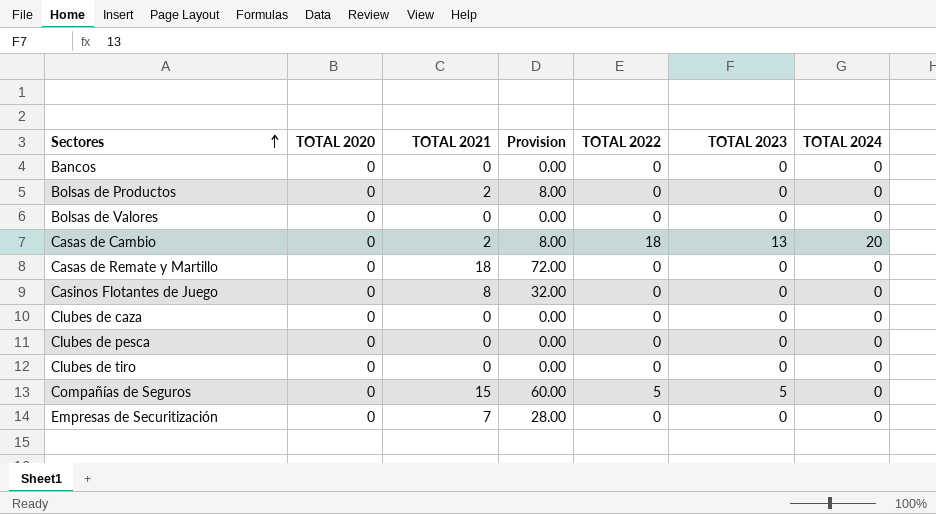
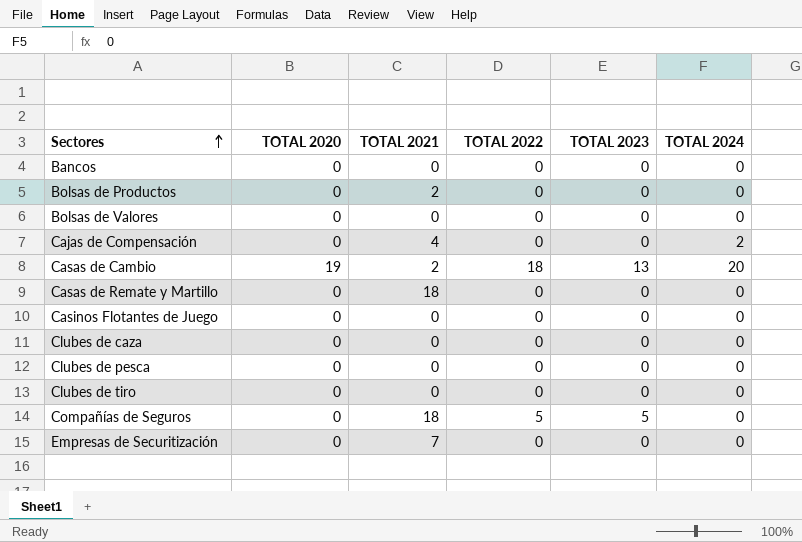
column Provision | formula: [TOTAL 2021] * 4 -> none
row Cajas de Compensación: none -> 0 | 4 | 0 | 0 | 2
Casas de Cambio | TOTAL 2020: 0 -> 19
Casinos Flotantes de Juego | TOTAL 2021: 8 -> 0
Compañías de Seguros | TOTAL 2021: 15 -> 18

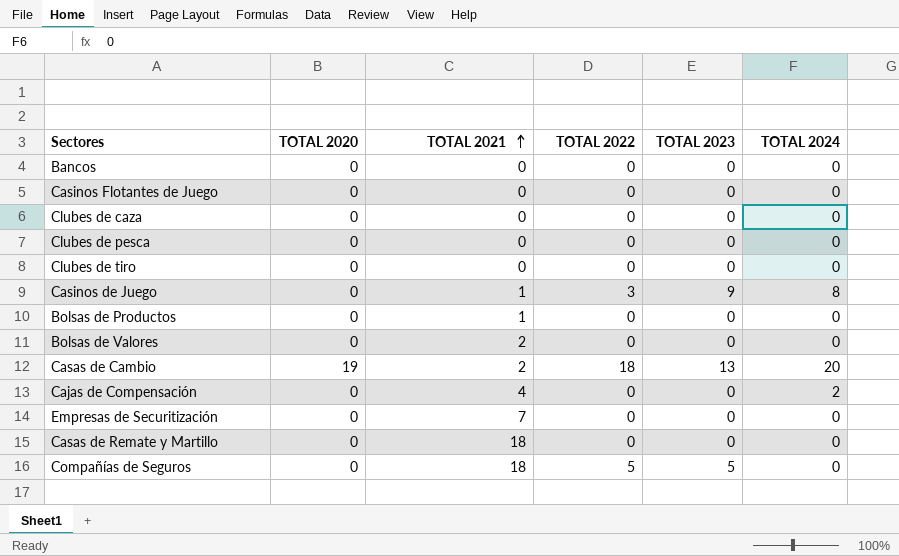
row order: Sectores ascending -> TOTAL 2021 ascending
row Casinos de Juego: none -> 0 | 1 | 3 | 9 | 8
Bolsas de Productos | TOTAL 2021: 2 -> 1
Bolsas de Valores | TOTAL 2021: 0 -> 2

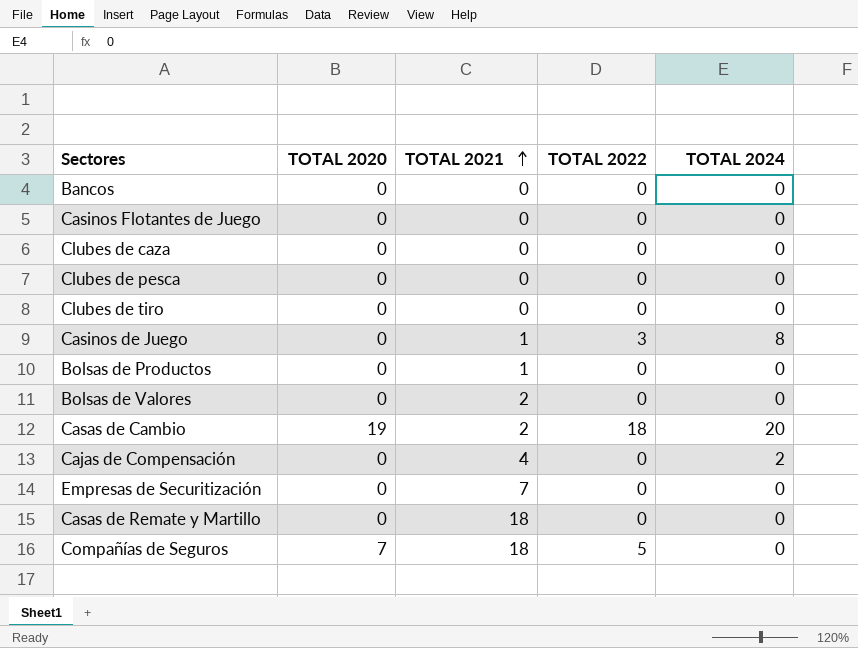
column TOTAL 2023 | position: 5 -> none
Compañías de Seguros | TOTAL 2020: 0 -> 7

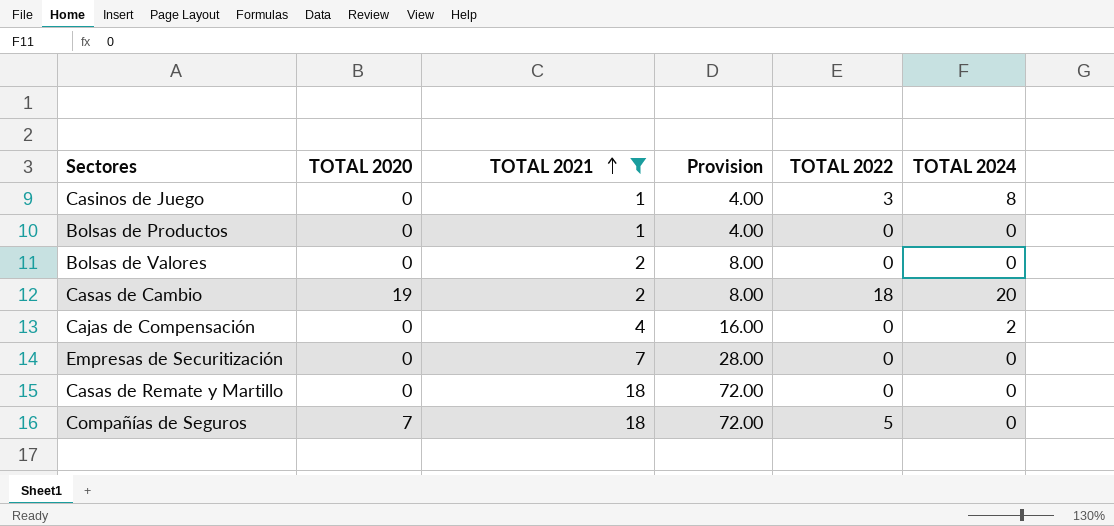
filter: none -> TOTAL 2021 != 0
column Provision | formula: none -> [TOTAL 2021] * 4

